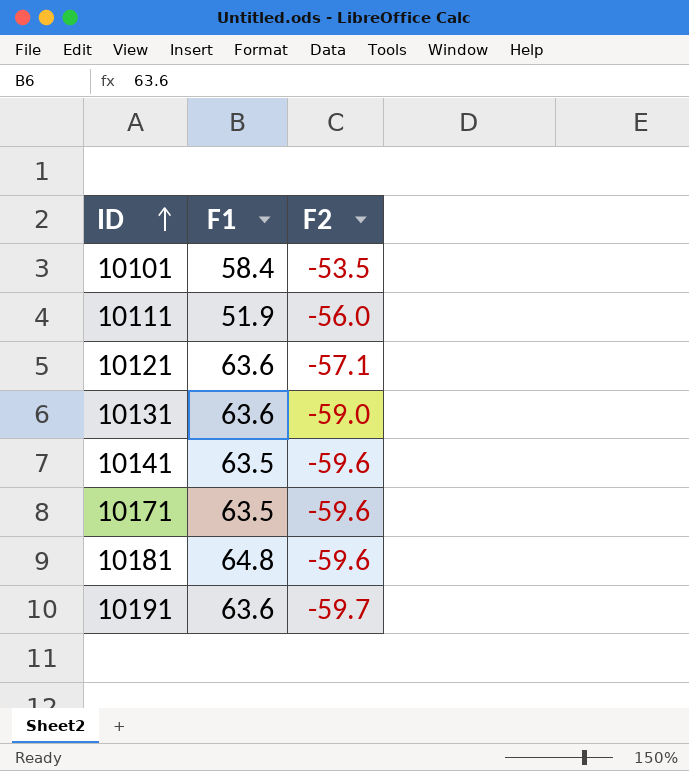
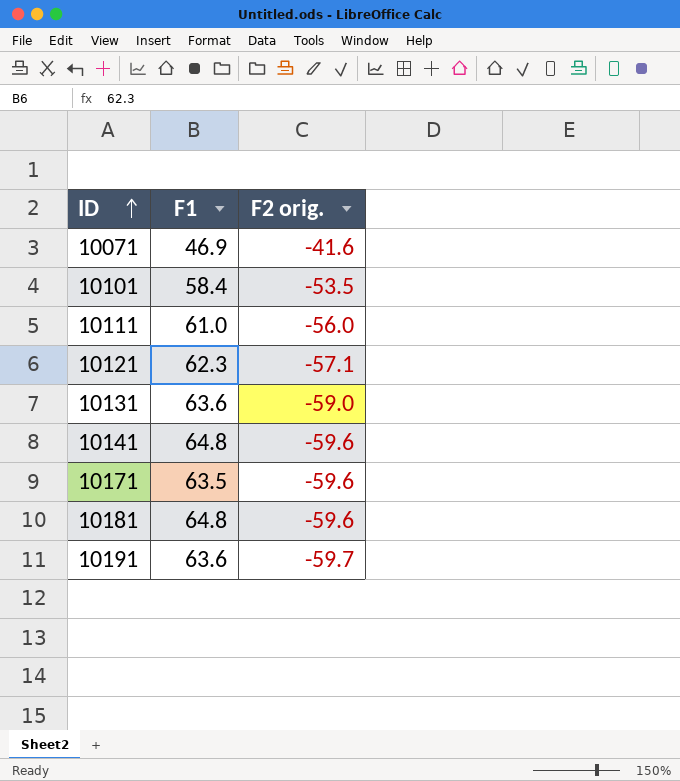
column name: F2 -> F2 orig.
row 10071: none -> 46.9 | -41.6
10111 | F1: 51.9 -> 61.0
10121 | F1: 63.6 -> 62.3
10141 | F1: 63.5 -> 64.8

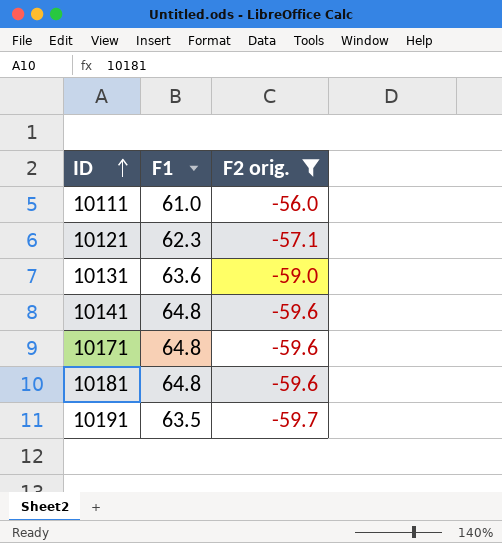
filter: none -> F2 orig. <= -56.0
10171 | F1: 63.5 -> 64.8
10191 | F1: 63.6 -> 63.5

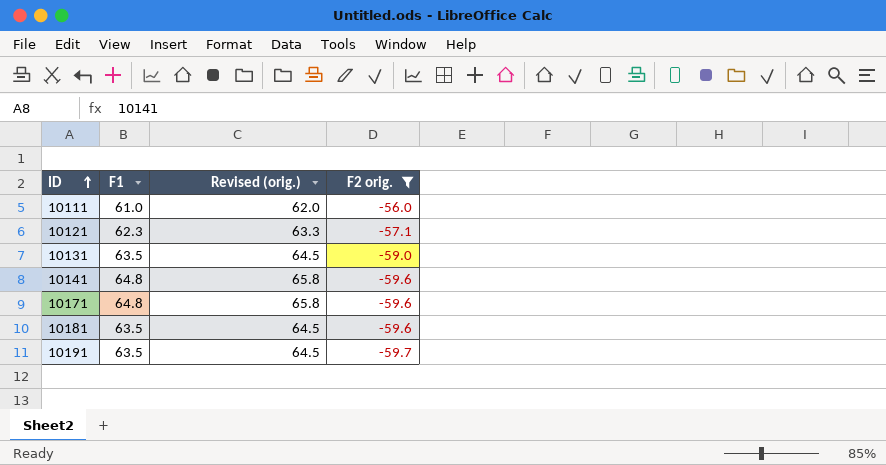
column Revised (orig.) | formula: none -> [F1] + 1
10131 | F1: 63.6 -> 63.5
10181 | F1: 64.8 -> 63.5

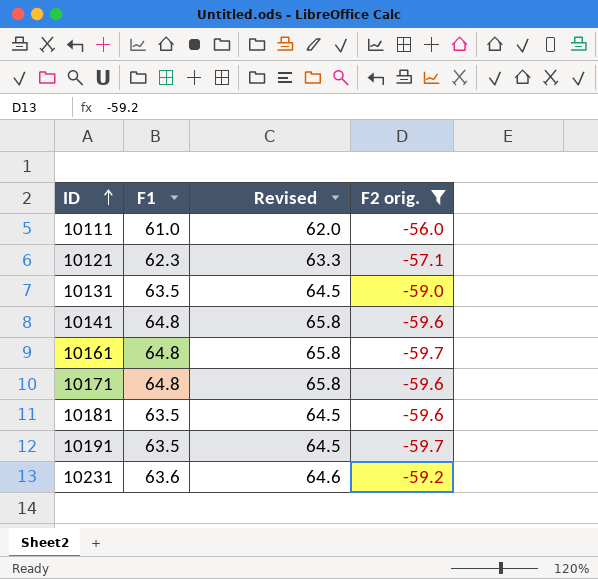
column name: Revised (orig.) -> Revised
row 10161: none -> 64.8 | 65.8 | -59.7
row 10231: none -> 63.6 | 64.6 | -59.2

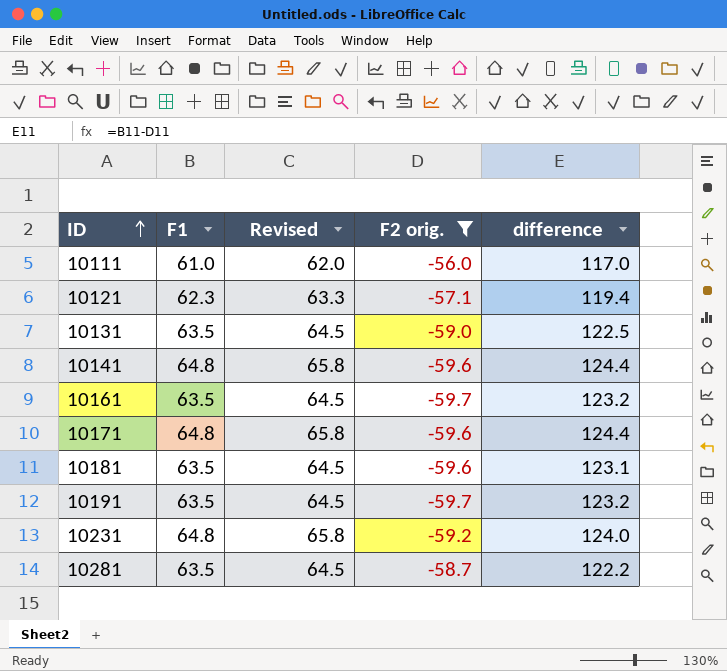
column difference | formula: none -> [F1] - [F2 orig.]
10161 | F1: 64.8 -> 63.5
10161 | Revised: 65.8 -> 64.5
10231 | F1: 63.6 -> 64.8
10231 | Revised: 64.6 -> 65.8
row 10281: none -> 63.5 | 64.5 | -58.7 | 122.2

